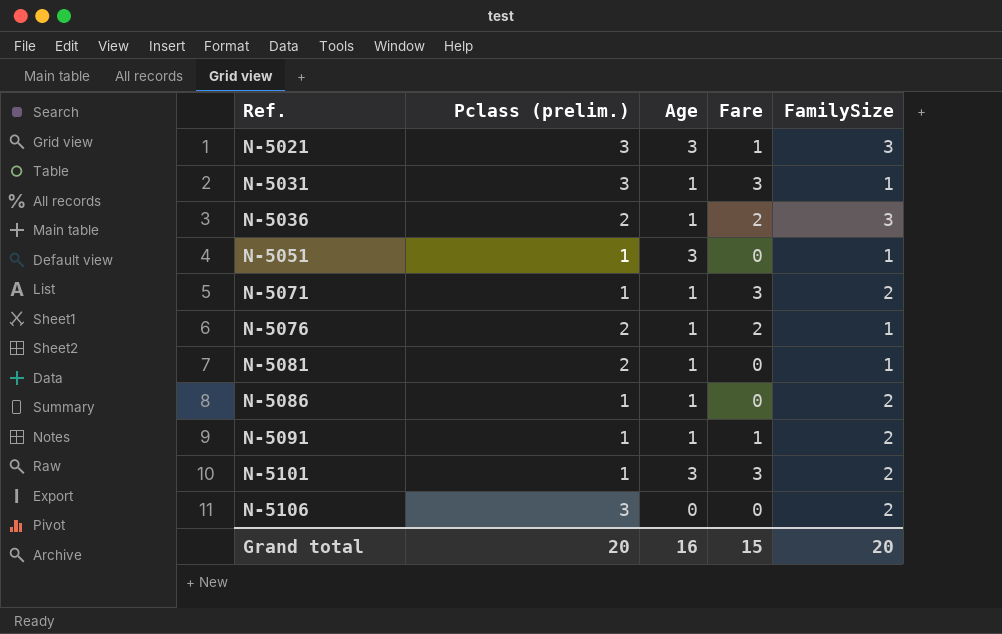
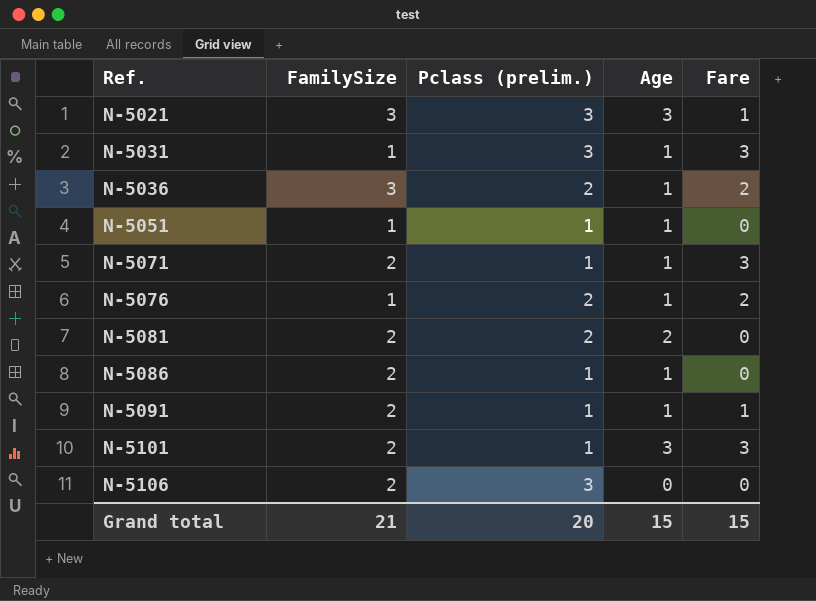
column FamilySize | position: 5 -> 2
N-5051 | Age: 3 -> 1
N-5081 | FamilySize: 1 -> 2
N-5081 | Age: 1 -> 2
Grand total | FamilySize: 20 -> 21
Grand total | Age: 16 -> 15

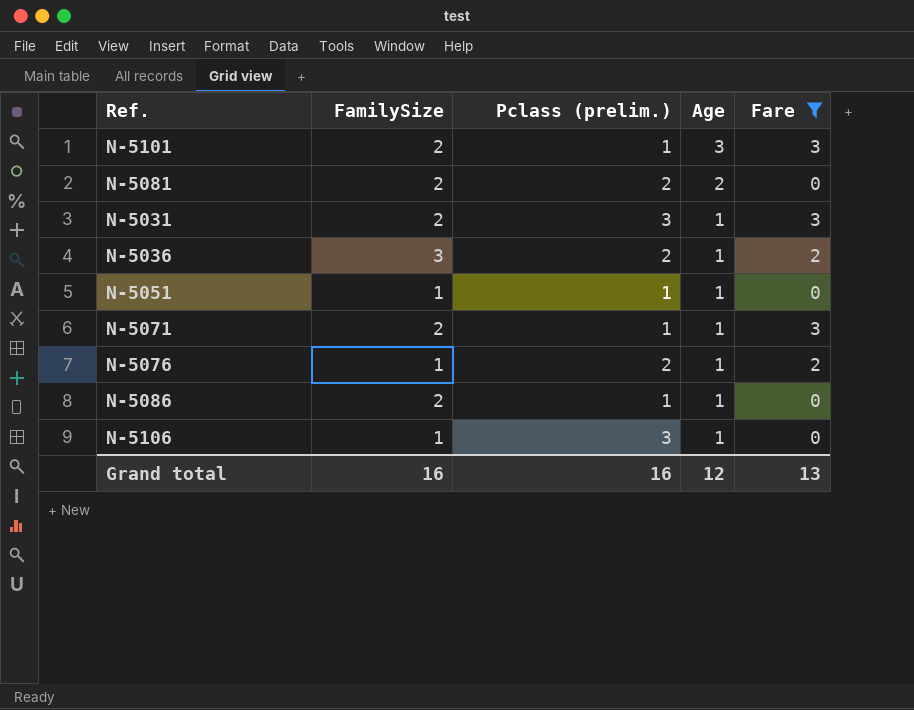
filter: none -> Fare != 1
row order: Ref. ascending -> Age descending
N-5031 | FamilySize: 1 -> 2
N-5106 | FamilySize: 2 -> 1
N-5106 | Age: 0 -> 1
Grand total | FamilySize: 21 -> 16
Grand total | Pclass (prelim.): 20 -> 16
Grand total | Age: 15 -> 12
Grand total | Fare: 15 -> 13

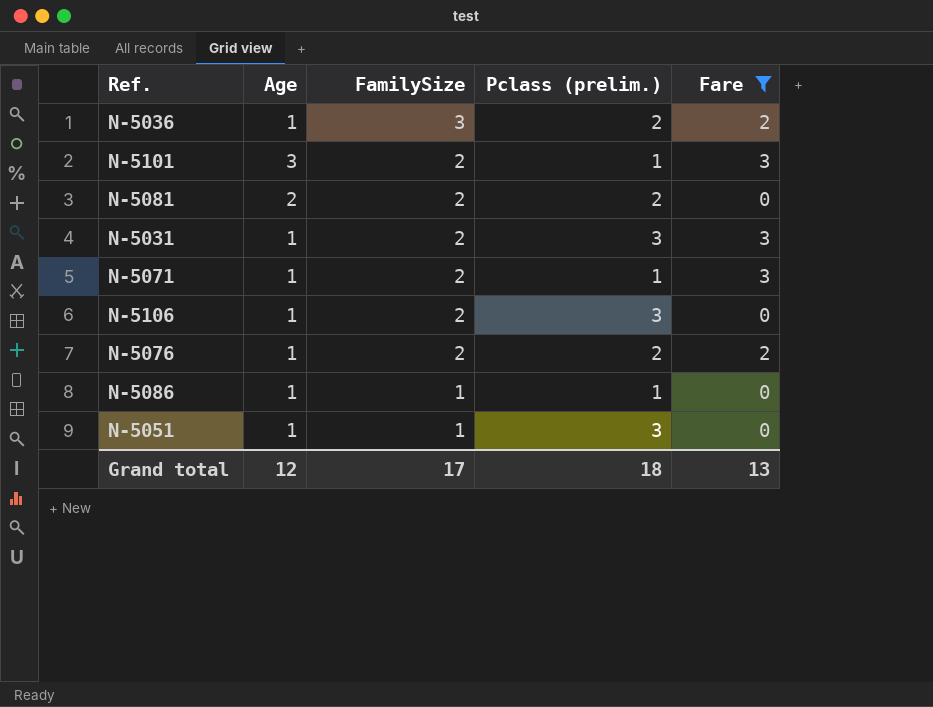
row order: Age descending -> FamilySize descending
column Age | position: 4 -> 2
N-5106 | FamilySize: 1 -> 2
N-5076 | FamilySize: 1 -> 2
N-5086 | FamilySize: 2 -> 1
N-5051 | Pclass (prelim.): 1 -> 3
Grand total | FamilySize: 16 -> 17
Grand total | Pclass (prelim.): 16 -> 18

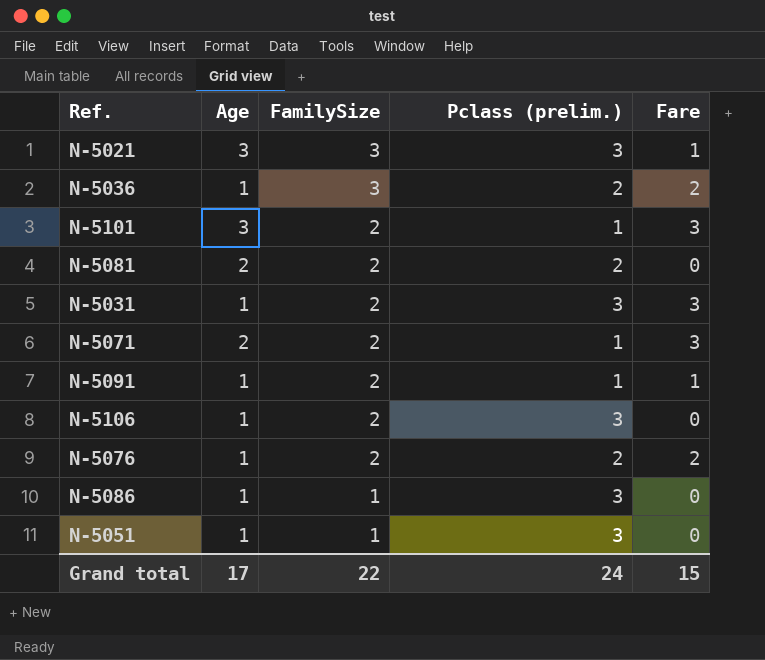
filter: Fare != 1 -> none
N-5071 | Age: 1 -> 2
N-5086 | Pclass (prelim.): 1 -> 3
Grand total | Age: 12 -> 17
Grand total | FamilySize: 17 -> 22
Grand total | Pclass (prelim.): 18 -> 24
Grand total | Fare: 13 -> 15

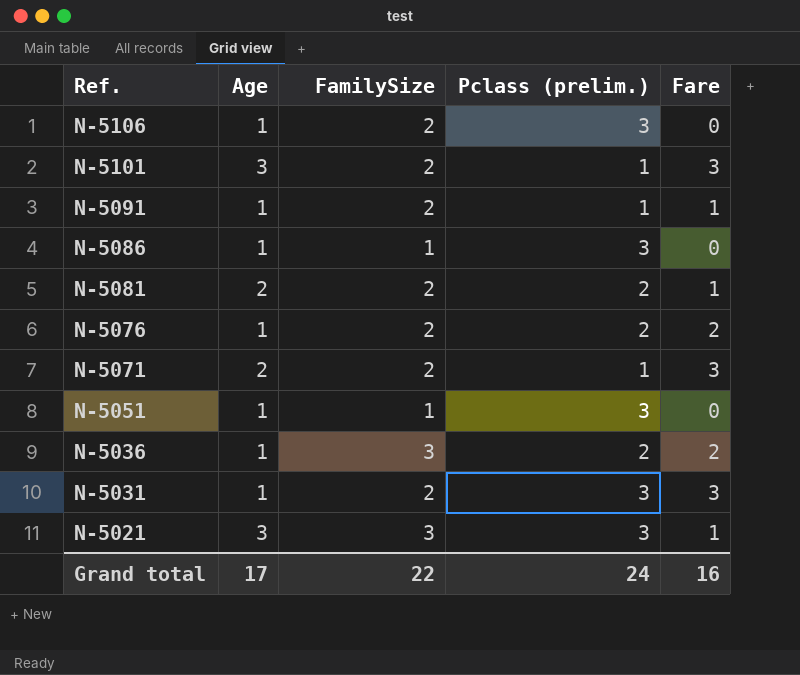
row order: FamilySize descending -> Ref. descending
N-5081 | Fare: 0 -> 1
Grand total | Fare: 15 -> 16

